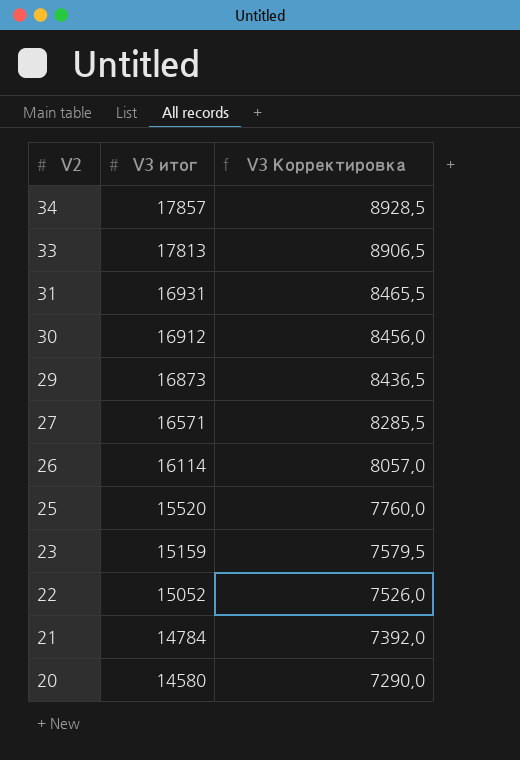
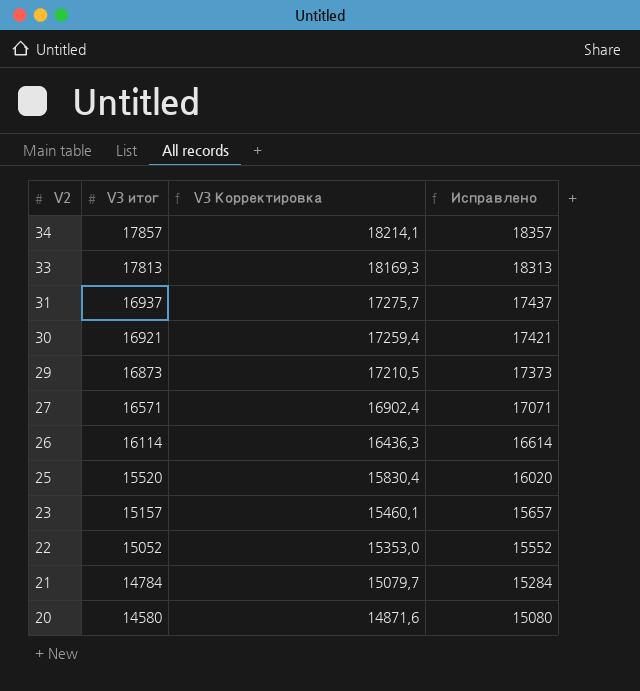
column V3 Корректировка | formula: [V3 итог] * 0,5 -> [V3 итог] * 1,02
column Исправлено | formula: none -> [V3 итог] + 500
31 | V3 итог: 16931 -> 16937
30 | V3 итог: 16912 -> 16921
23 | V3 итог: 15159 -> 15157

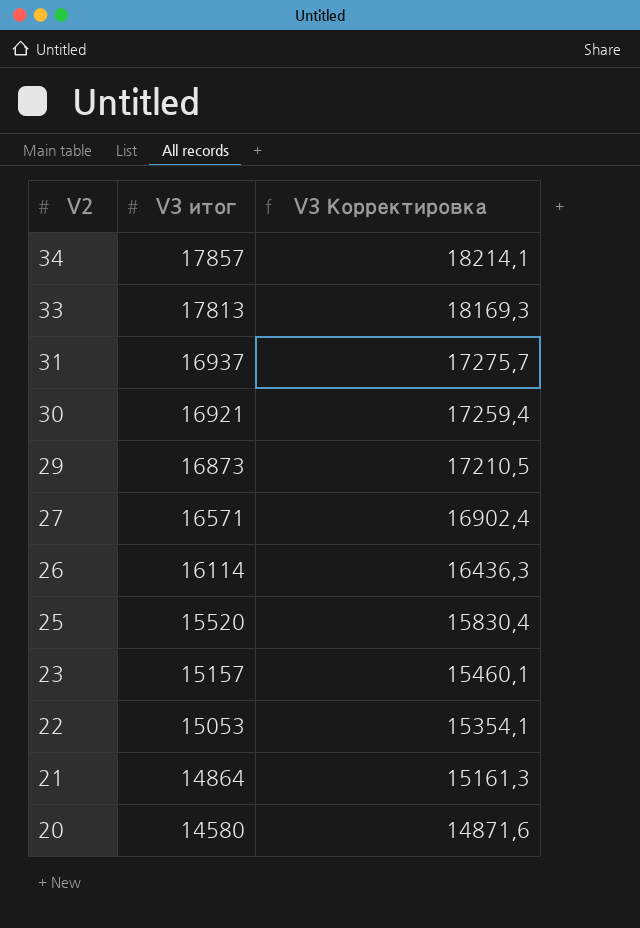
column Исправлено | formula: [V3 итог] + 500 -> none
22 | V3 итог: 15052 -> 15053
22 | V3 Корректировка: 15353,0 -> 15354,1
21 | V3 итог: 14784 -> 14864
21 | V3 Корректировка: 15079,7 -> 15161,3

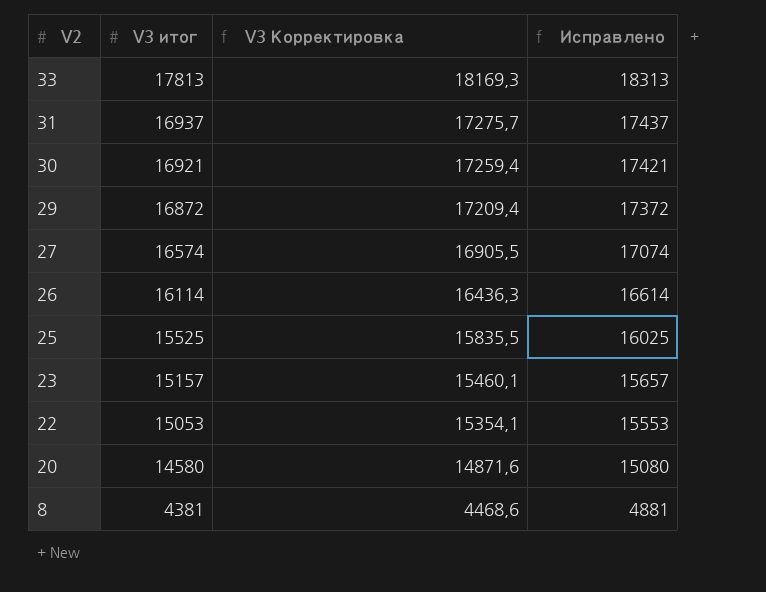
column Исправлено | formula: none -> [V3 итог] + 500
row 34: 17857 | 18214,1 -> none
row 21: 14864 | 15161,3 -> none
29 | V3 итог: 16873 -> 16872
29 | V3 Корректировка: 17210,5 -> 17209,4
27 | V3 итог: 16571 -> 16574
27 | V3 Корректировка: 16902,4 -> 16905,5
25 | V3 итог: 15520 -> 15525
25 | V3 Корректировка: 15830,4 -> 15835,5
row 8: none -> 4381 | 4468,6 | 4881

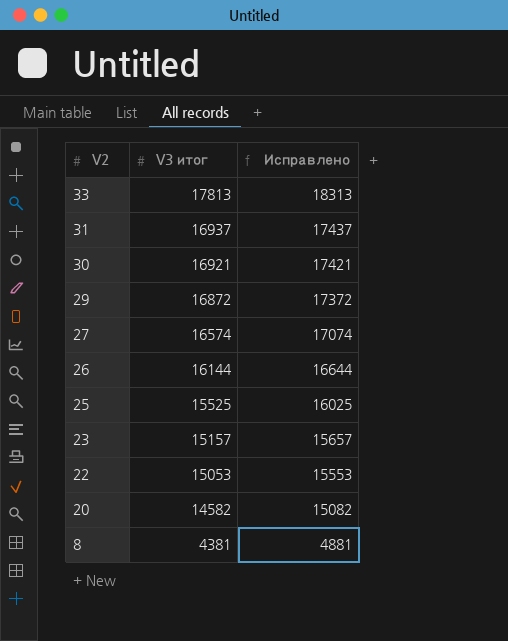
column V3 Корректировка | formula: [V3 итог] * 1,02 -> none
26 | V3 итог: 16114 -> 16144
26 | Исправлено: 16614 -> 16644
20 | V3 итог: 14580 -> 14582
20 | Исправлено: 15080 -> 15082

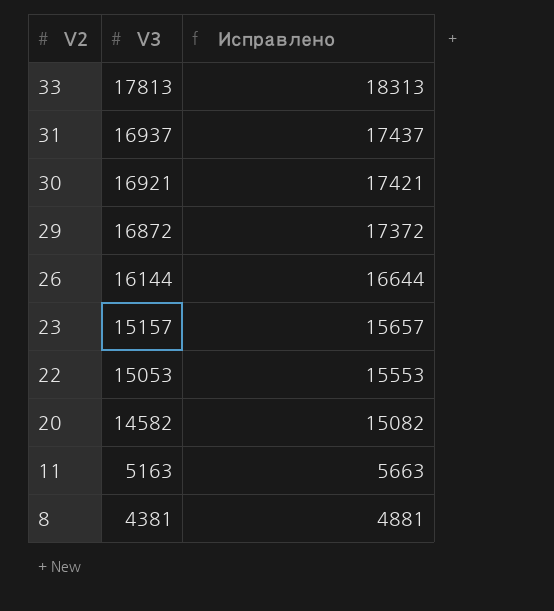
column name: V3 итог -> V3
row 27: 16574 | 17074 -> none
row 25: 15525 | 16025 -> none
row 11: none -> 5163 | 5663

